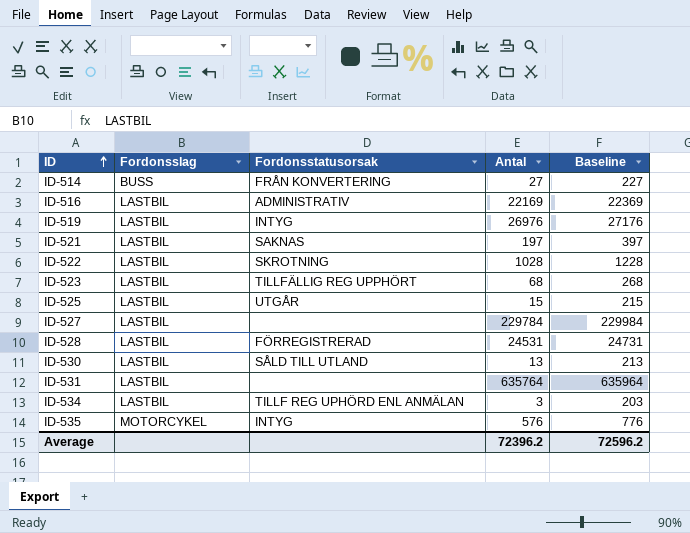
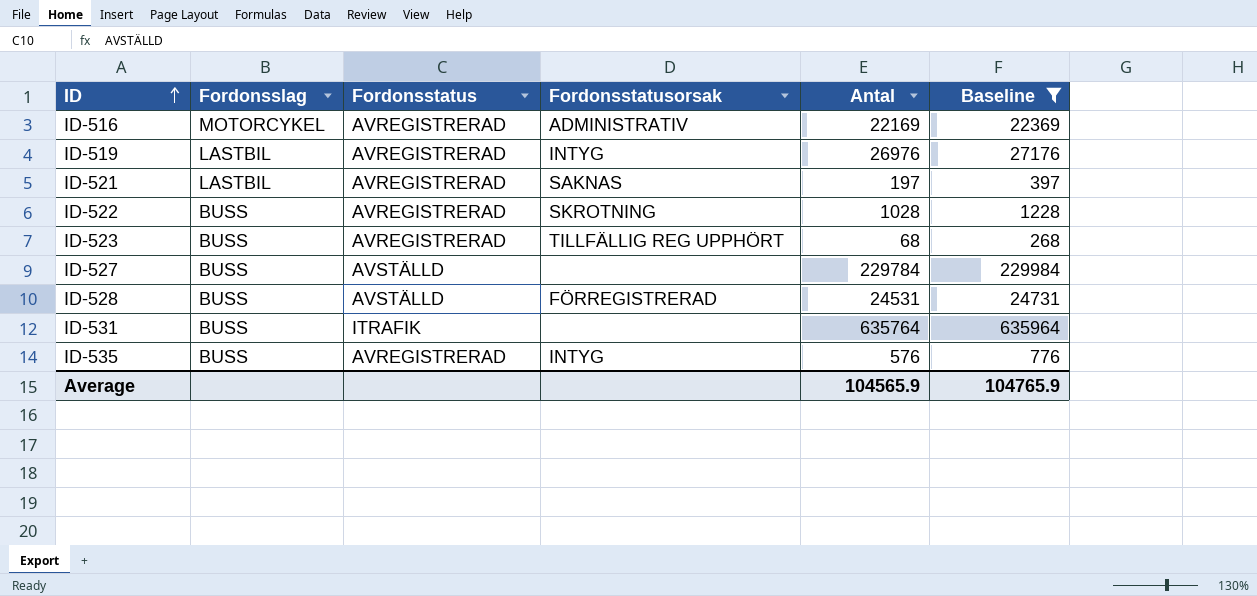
filter: none -> Baseline >= 268
column Fordonsstatus | position: none -> 3
ID-516 | Fordonsslag: LASTBIL -> MOTORCYKEL
ID-522 | Fordonsslag: LASTBIL -> BUSS
ID-523 | Fordonsslag: LASTBIL -> BUSS
ID-527 | Fordonsslag: LASTBIL -> BUSS
ID-528 | Fordonsslag: LASTBIL -> BUSS
ID-531 | Fordonsslag: LASTBIL -> BUSS
ID-535 | Fordonsslag: MOTORCYKEL -> BUSS
Average | Antal: 72396.2 -> 104565.9
Average | Baseline: 72596.2 -> 104765.9

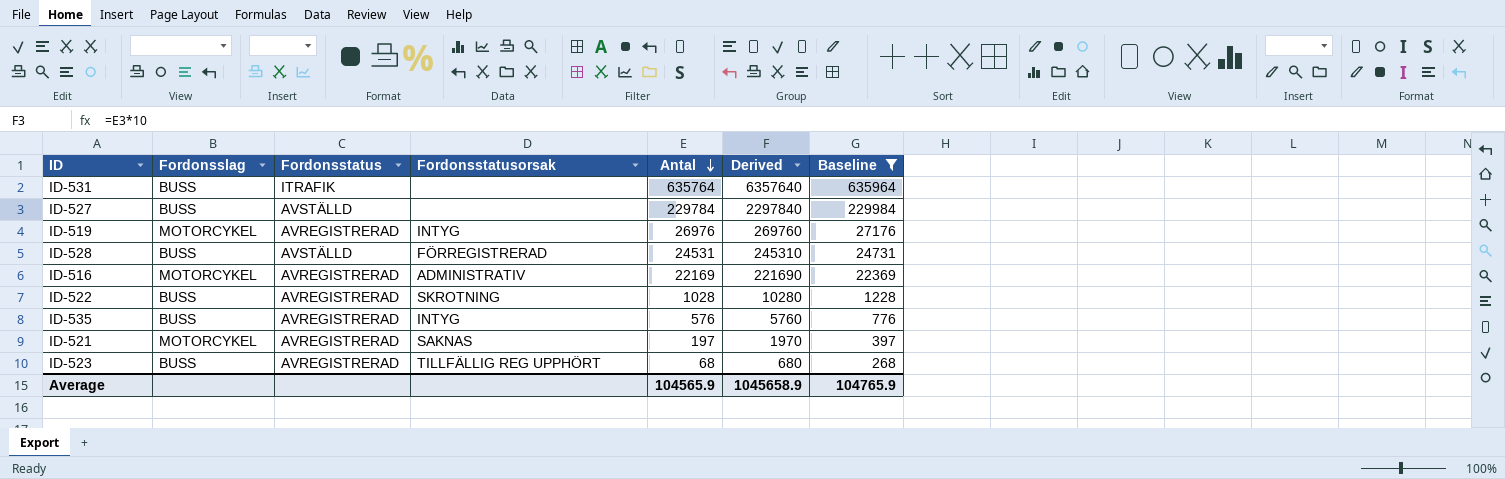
row order: ID ascending -> Antal descending
column Derived | formula: none -> [Antal] * 10
ID-519 | Fordonsslag: LASTBIL -> MOTORCYKEL
ID-521 | Fordonsslag: LASTBIL -> MOTORCYKEL

